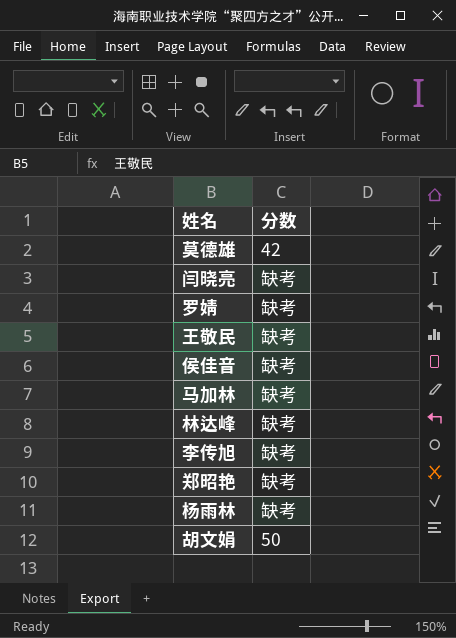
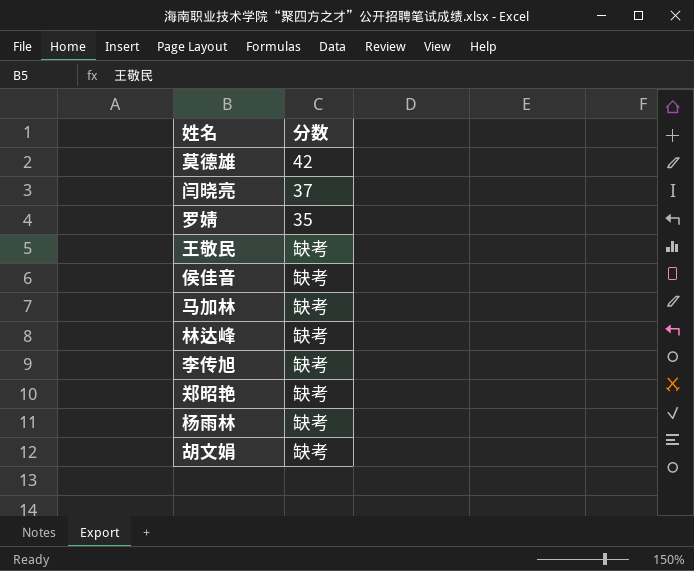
闫晓亮 | 分数: 缺考 -> 37
罗婧 | 分数: 缺考 -> 35
胡文娟 | 分数: 50 -> 缺考

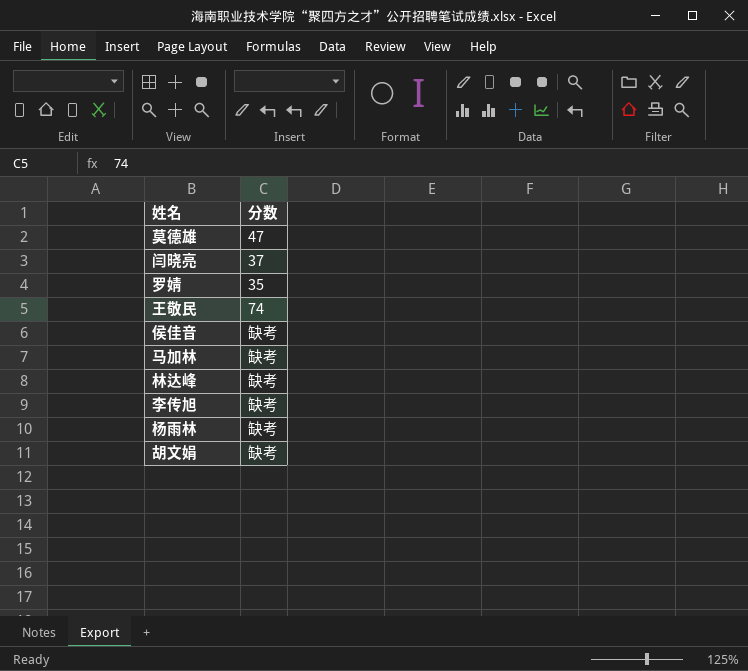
row 郑昭艳: 缺考 -> none
莫德雄 | 分数: 42 -> 47
王敬民 | 分数: 缺考 -> 74

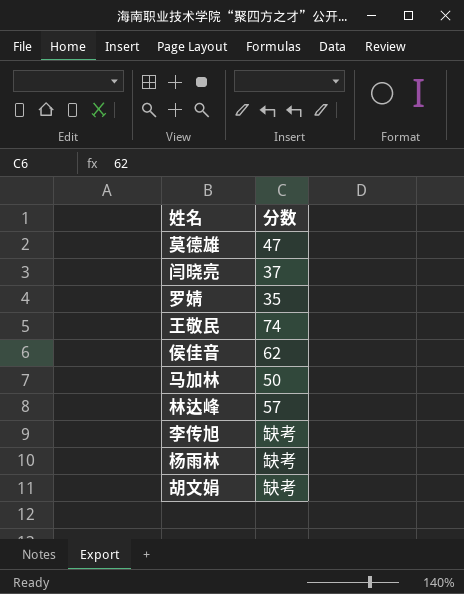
侯佳音 | 分数: 缺考 -> 62
马加林 | 分数: 缺考 -> 50
林达峰 | 分数: 缺考 -> 57

